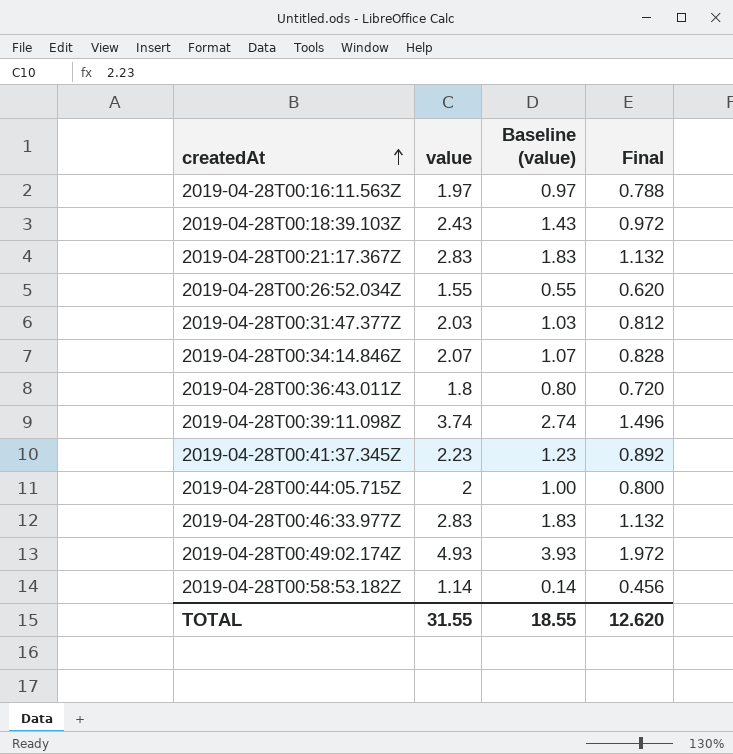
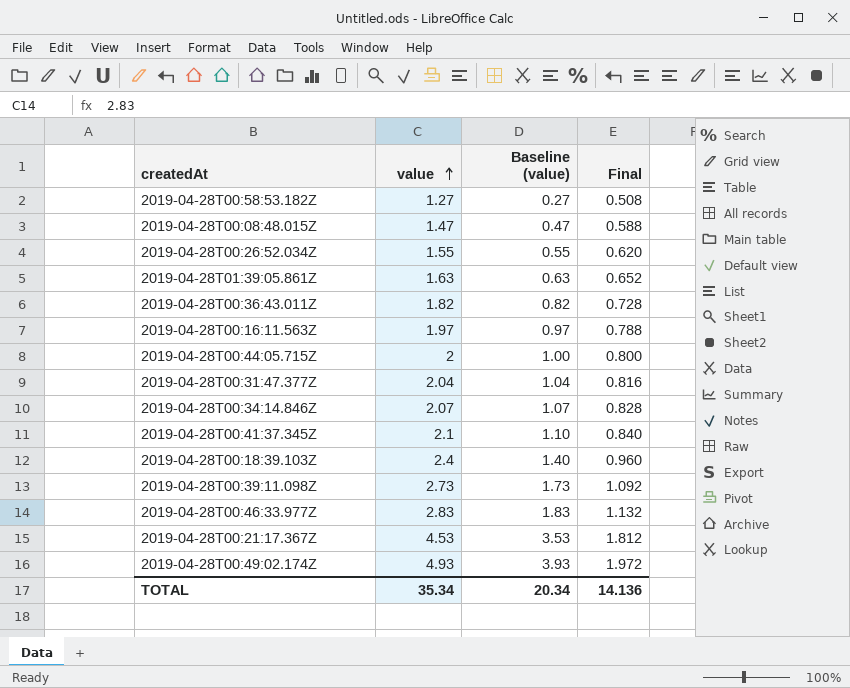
row order: createdAt ascending -> value ascending
2019-04-28T00:58:53.182Z | value: 1.14 -> 1.27
2019-04-28T00:58:53.182Z | Baseline (value): 0.14 -> 0.27
2019-04-28T00:58:53.182Z | Final: 0.456 -> 0.508
row 2019-04-28T00:08:48.015Z: none -> 1.47 | 0.47 | 0.588
row 2019-04-28T01:39:05.861Z: none -> 1.63 | 0.63 | 0.652
2019-04-28T00:36:43.011Z | value: 1.8 -> 1.82
2019-04-28T00:36:43.011Z | Baseline (value): 0.80 -> 0.82
2019-04-28T00:36:43.011Z | Final: 0.720 -> 0.728
2019-04-28T00:31:47.377Z | value: 2.03 -> 2.04
2019-04-28T00:31:47.377Z | Baseline (value): 1.03 -> 1.04
2019-04-28T00:31:47.377Z | Final: 0.812 -> 0.816
2019-04-28T00:41:37.345Z | value: 2.23 -> 2.1
2019-04-28T00:41:37.345Z | Baseline (value): 1.23 -> 1.10
2019-04-28T00:41:37.345Z | Final: 0.892 -> 0.840
2019-04-28T00:18:39.103Z | value: 2.43 -> 2.4
2019-04-28T00:18:39.103Z | Baseline (value): 1.43 -> 1.40
2019-04-28T00:18:39.103Z | Final: 0.972 -> 0.960
2019-04-28T00:39:11.098Z | value: 3.74 -> 2.73
2019-04-28T00:39:11.098Z | Baseline (value): 2.74 -> 1.73
2019-04-28T00:39:11.098Z | Final: 1.496 -> 1.092
2019-04-28T00:21:17.367Z | value: 2.83 -> 4.53
2019-04-28T00:21:17.367Z | Baseline (value): 1.83 -> 3.53
2019-04-28T00:21:17.367Z | Final: 1.132 -> 1.812
TOTAL | value: 31.55 -> 35.34
TOTAL | Baseline (value): 18.55 -> 20.34
TOTAL | Final: 12.620 -> 14.136

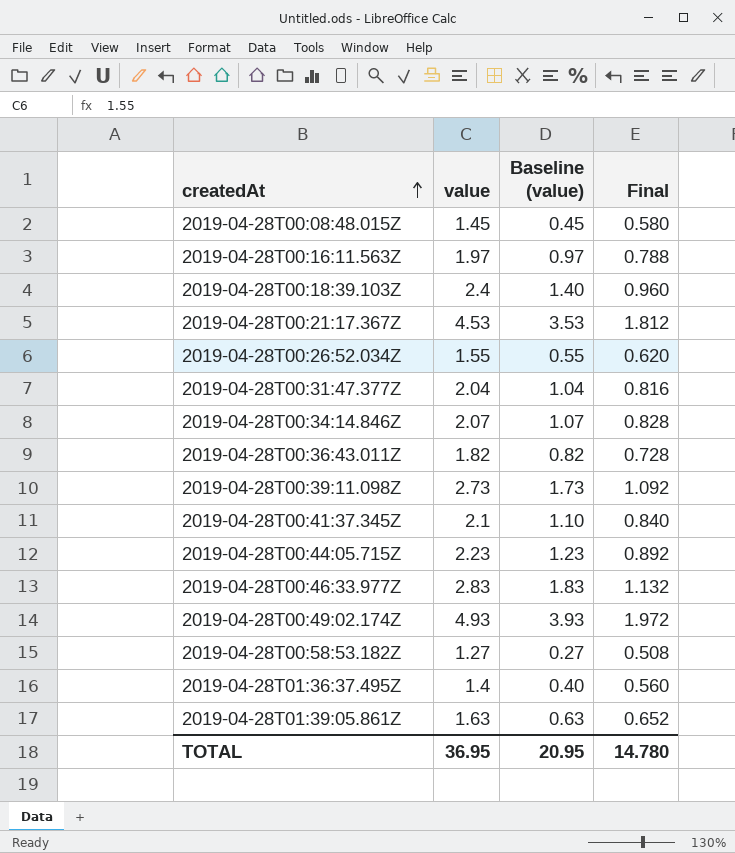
row order: value ascending -> createdAt ascending
2019-04-28T00:08:48.015Z | value: 1.47 -> 1.45
2019-04-28T00:08:48.015Z | Baseline (value): 0.47 -> 0.45
2019-04-28T00:08:48.015Z | Final: 0.588 -> 0.580
2019-04-28T00:44:05.715Z | value: 2 -> 2.23
2019-04-28T00:44:05.715Z | Baseline (value): 1.00 -> 1.23
2019-04-28T00:44:05.715Z | Final: 0.800 -> 0.892
row 2019-04-28T01:36:37.495Z: none -> 1.4 | 0.40 | 0.560
TOTAL | value: 35.34 -> 36.95
TOTAL | Baseline (value): 20.34 -> 20.95
TOTAL | Final: 14.136 -> 14.780

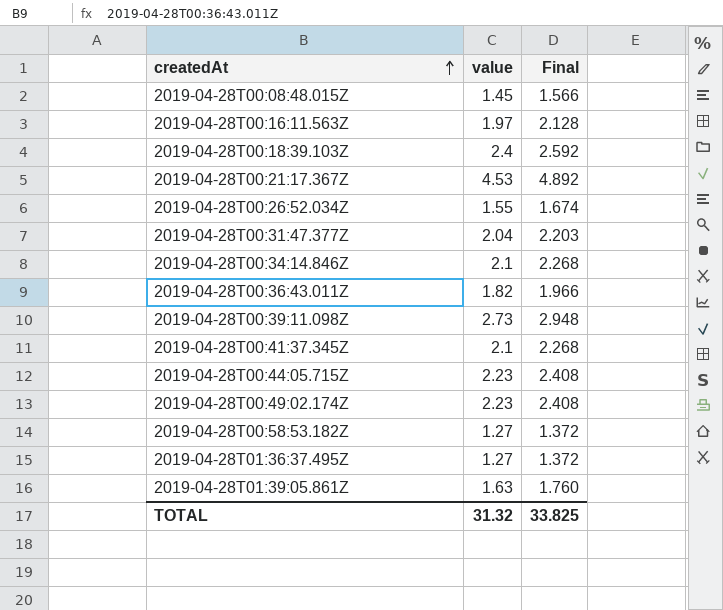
column Baseline (value) | formula: [value] - 1 -> none
column Final | formula: [value] * 0.4 -> [value] * 1.08
row 2019-04-28T00:46:33.977Z: 2.83 | 1.83 | 1.132 -> none
2019-04-28T00:34:14.846Z | value: 2.07 -> 2.1
2019-04-28T00:49:02.174Z | value: 4.93 -> 2.23
2019-04-28T01:36:37.495Z | value: 1.4 -> 1.27
TOTAL | value: 36.95 -> 31.32
TOTAL | Final: 14.780 -> 33.825

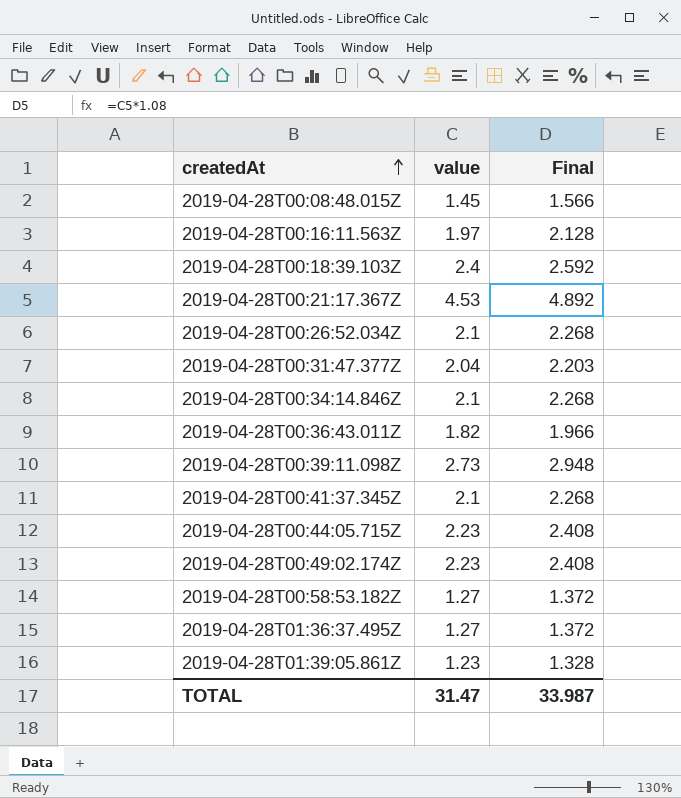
2019-04-28T00:26:52.034Z | value: 1.55 -> 2.1
2019-04-28T00:26:52.034Z | Final: 1.674 -> 2.268
2019-04-28T01:39:05.861Z | value: 1.63 -> 1.23
2019-04-28T01:39:05.861Z | Final: 1.760 -> 1.328
TOTAL | value: 31.32 -> 31.47
TOTAL | Final: 33.825 -> 33.987

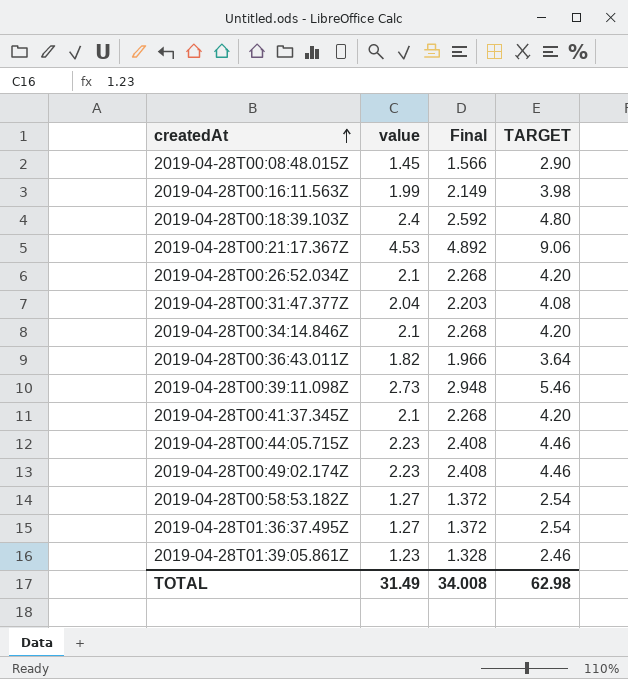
column TARGET | formula: none -> [value] * 2
2019-04-28T00:16:11.563Z | value: 1.97 -> 1.99
2019-04-28T00:16:11.563Z | Final: 2.128 -> 2.149
TOTAL | value: 31.47 -> 31.49
TOTAL | Final: 33.987 -> 34.008

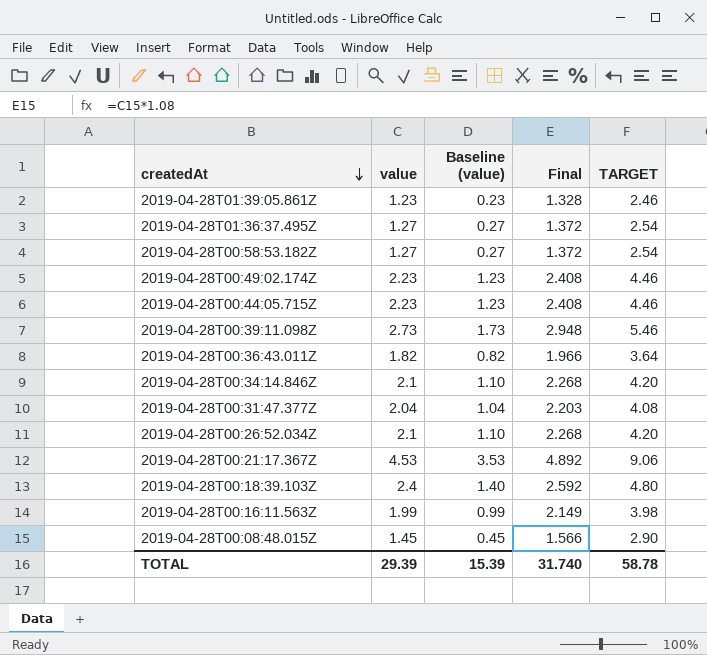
row order: createdAt ascending -> createdAt descending
column Baseline (value) | formula: none -> [value] - 1
row 2019-04-28T00:41:37.345Z: 2.1 | 2.268 | 4.20 -> none
TOTAL | value: 31.49 -> 29.39
TOTAL | Final: 34.008 -> 31.740
TOTAL | TARGET: 62.98 -> 58.78

